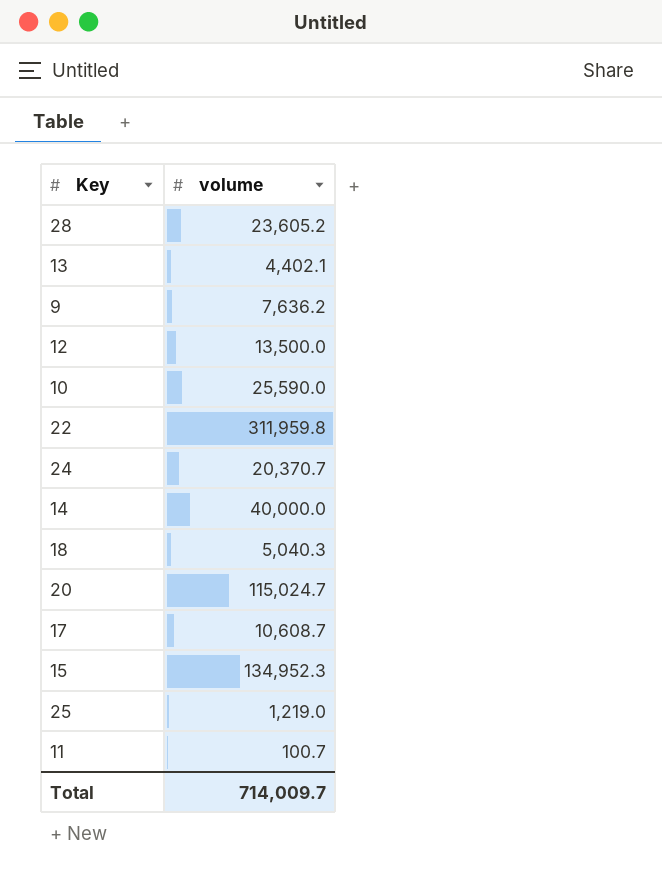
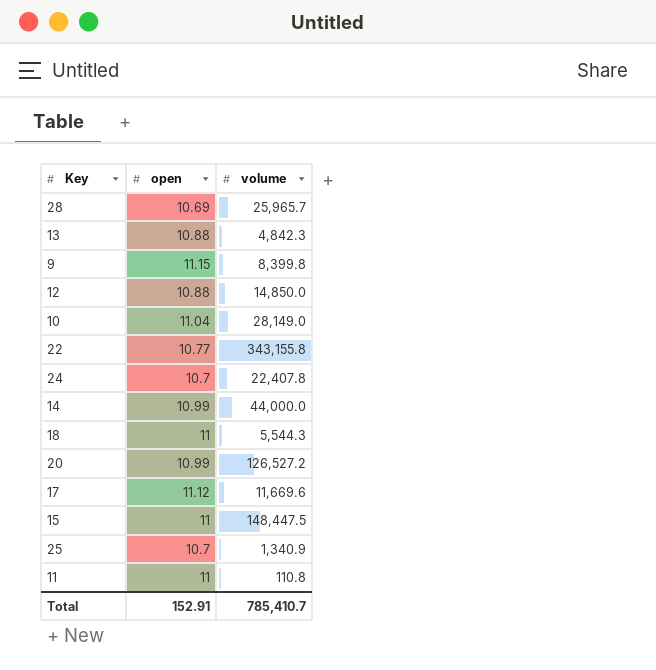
column open | position: none -> 2
28 | volume: 23,605.2 -> 25,965.7
13 | volume: 4,402.1 -> 4,842.3
9 | volume: 7,636.2 -> 8,399.8
12 | volume: 13,500.0 -> 14,850.0
10 | volume: 25,590.0 -> 28,149.0
22 | volume: 311,959.8 -> 343,155.8
24 | volume: 20,370.7 -> 22,407.8
14 | volume: 40,000.0 -> 44,000.0
18 | volume: 5,040.3 -> 5,544.3
20 | volume: 115,024.7 -> 126,527.2
17 | volume: 10,608.7 -> 11,669.6
15 | volume: 134,952.3 -> 148,447.5
25 | volume: 1,219.0 -> 1,340.9
11 | volume: 100.7 -> 110.8
Total | volume: 714,009.7 -> 785,410.7

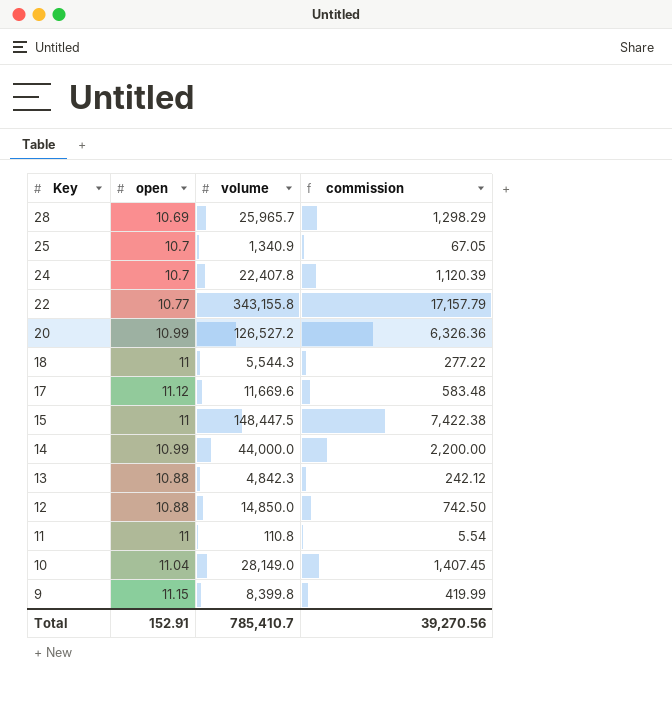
row order: none -> Key descending
column commission | formula: none -> [volume] * 0.05

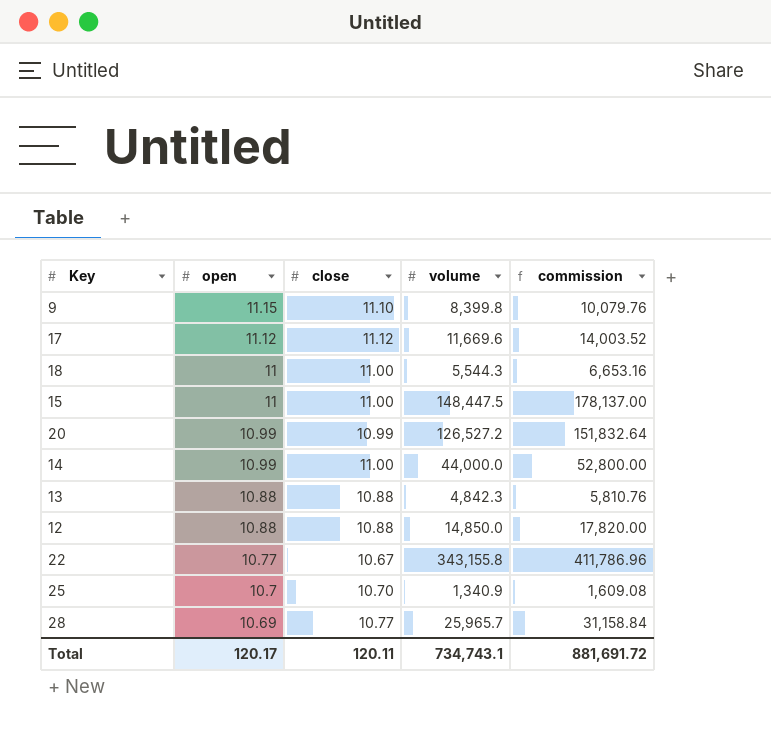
row order: Key descending -> open descending
column close | position: none -> 3
column commission | formula: [volume] * 0.05 -> [volume] * 1.2
row 24: 10.7 | 22,407.8 | 1,120.39 -> none
row 11: 11 | 110.8 | 5.54 -> none
row 10: 11.04 | 28,149.0 | 1,407.45 -> none
Total | open: 152.91 -> 120.17
Total | volume: 785,410.7 -> 734,743.1
Total | commission: 39,270.56 -> 881,691.72

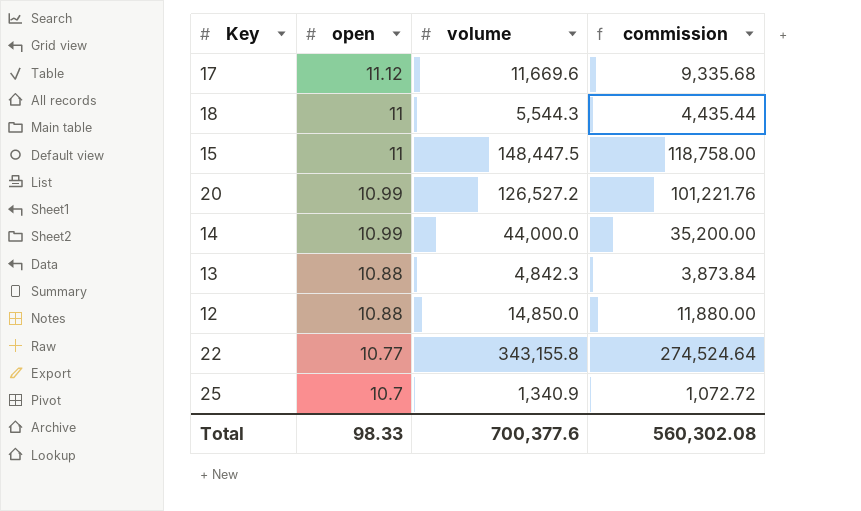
column close | position: 3 -> none
column commission | formula: [volume] * 1.2 -> [volume] * 0.8
row 9: 11.15 | 11.10 | 8,399.8 | 10,079.76 -> none
row 28: 10.69 | 10.77 | 25,965.7 | 31,158.84 -> none
Total | open: 120.17 -> 98.33
Total | volume: 734,743.1 -> 700,377.6
Total | commission: 881,691.72 -> 560,302.08

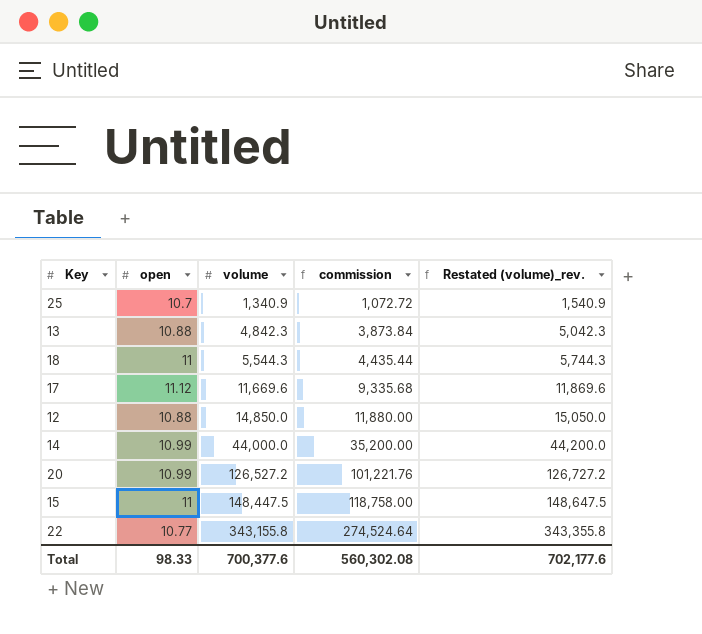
row order: open descending -> volume ascending
column Restated (volume)_rev. | formula: none -> [volume] + 200

